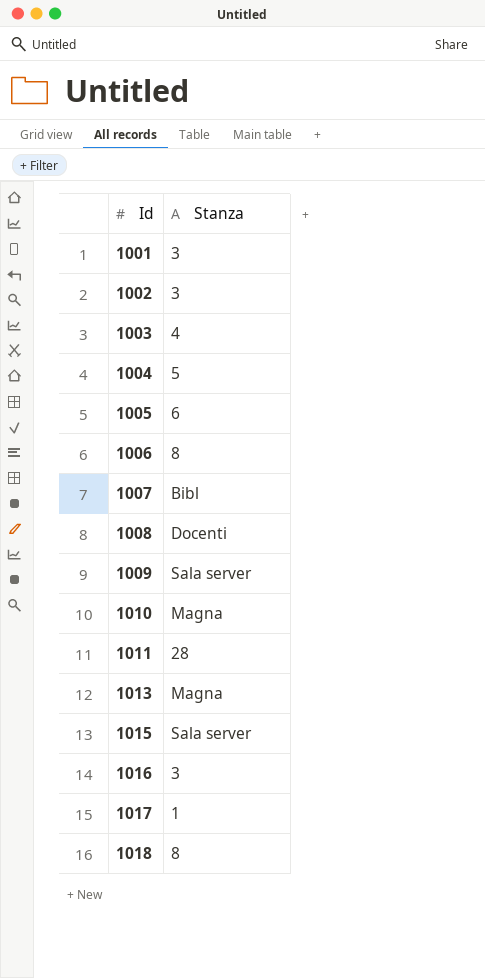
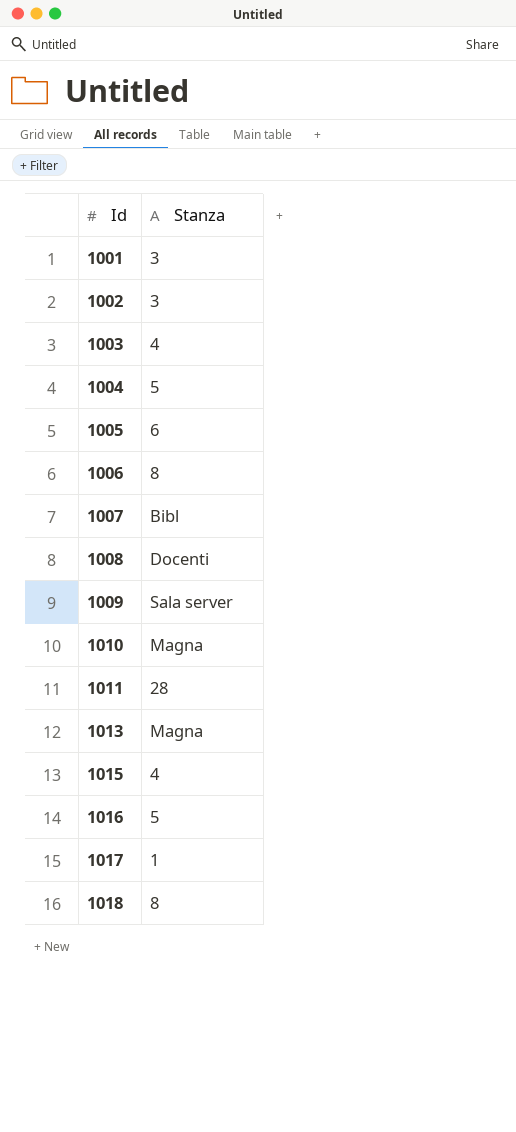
1015 | Stanza: Sala server -> 4
1016 | Stanza: 3 -> 5

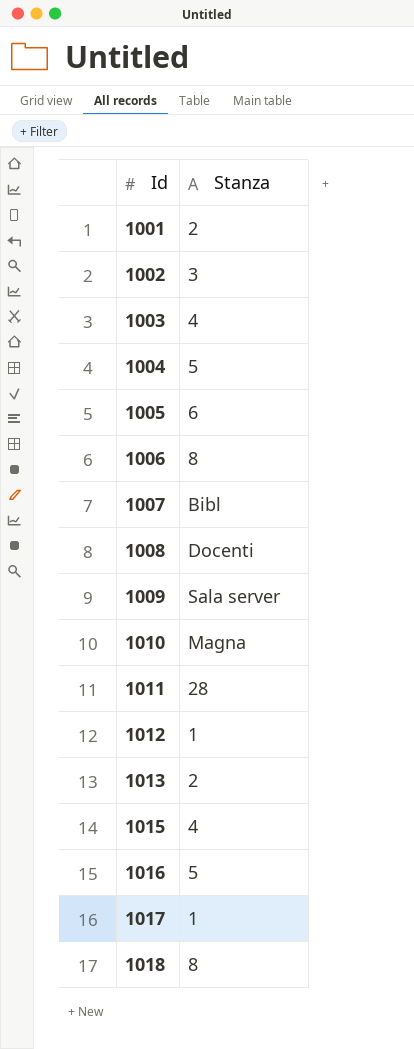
1001 | Stanza: 3 -> 2
row 1012: none -> 1
1013 | Stanza: Magna -> 2

